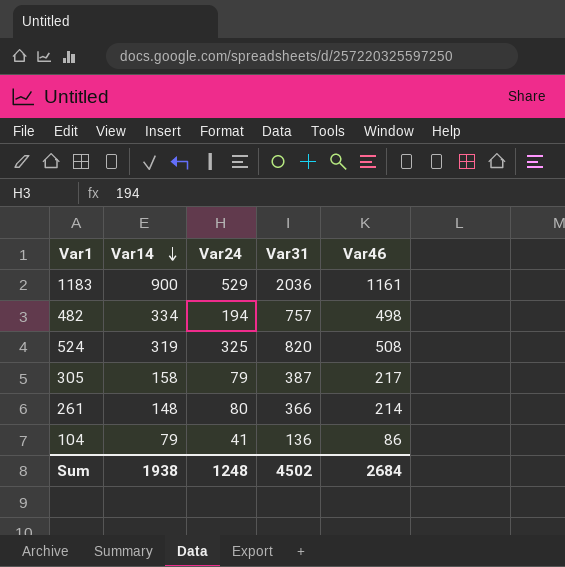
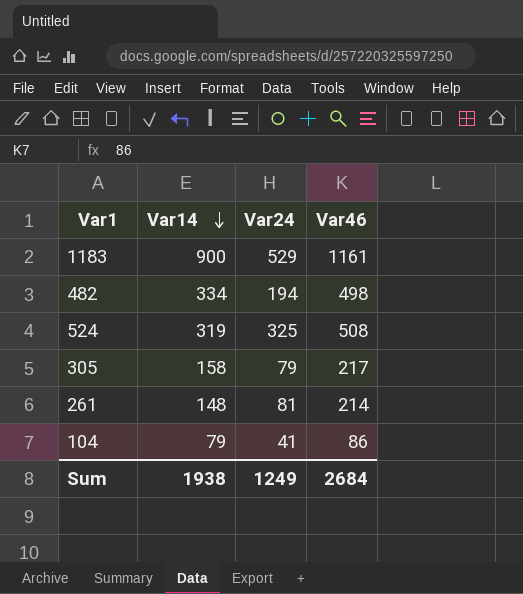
column Var31 | position: 4 -> none
261 | Var24: 80 -> 81
Sum | Var24: 1248 -> 1249

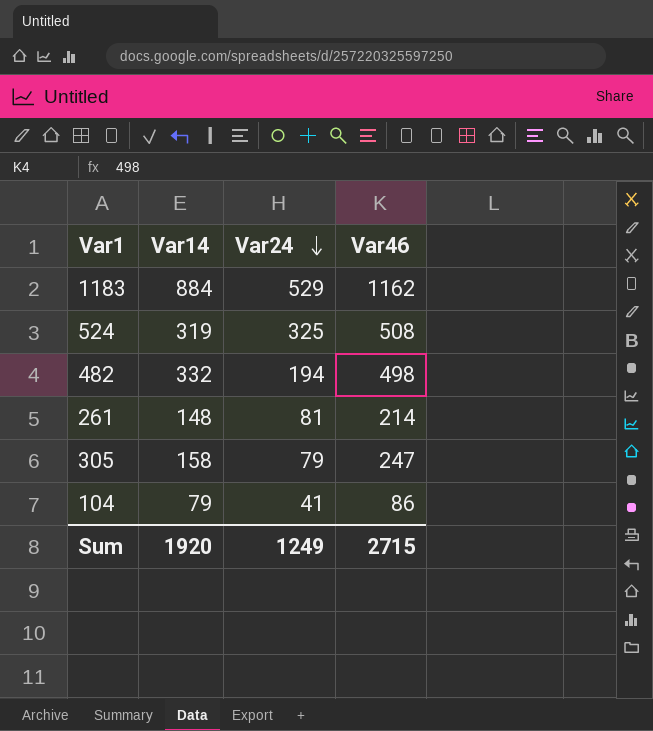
row order: Var14 descending -> Var24 descending
1183 | Var14: 900 -> 884
1183 | Var46: 1161 -> 1162
482 | Var14: 334 -> 332
305 | Var46: 217 -> 247
Sum | Var14: 1938 -> 1920
Sum | Var46: 2684 -> 2715

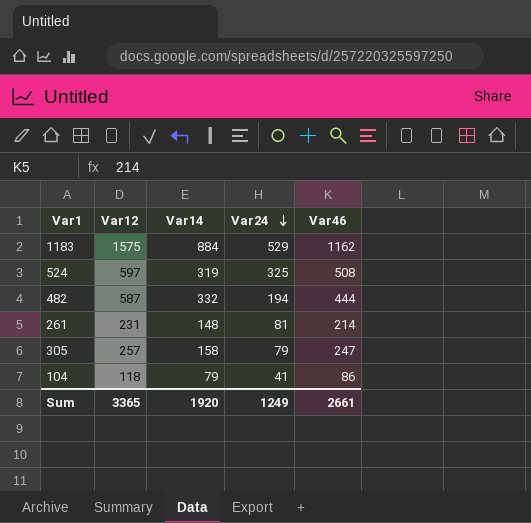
column Var12 | position: none -> 2
482 | Var46: 498 -> 444
Sum | Var46: 2715 -> 2661

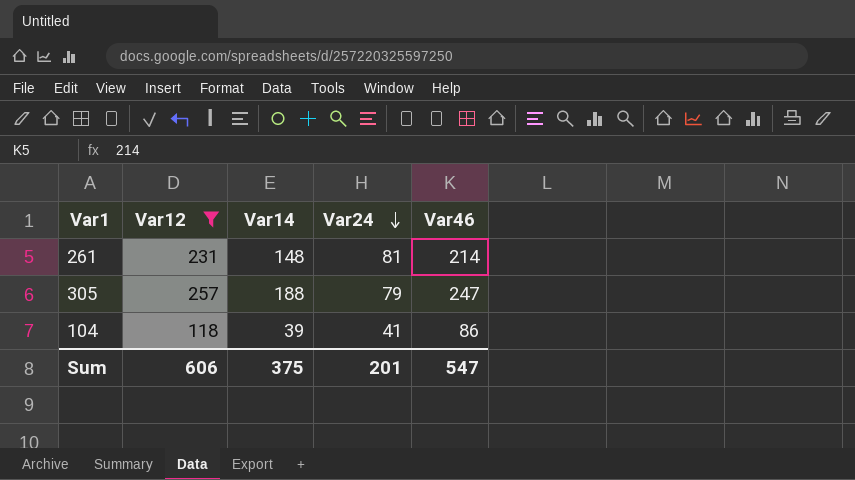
filter: none -> Var12 <= 257
305 | Var14: 158 -> 188
104 | Var14: 79 -> 39
Sum | Var12: 3365 -> 606
Sum | Var14: 1920 -> 375
Sum | Var24: 1249 -> 201
Sum | Var46: 2661 -> 547

